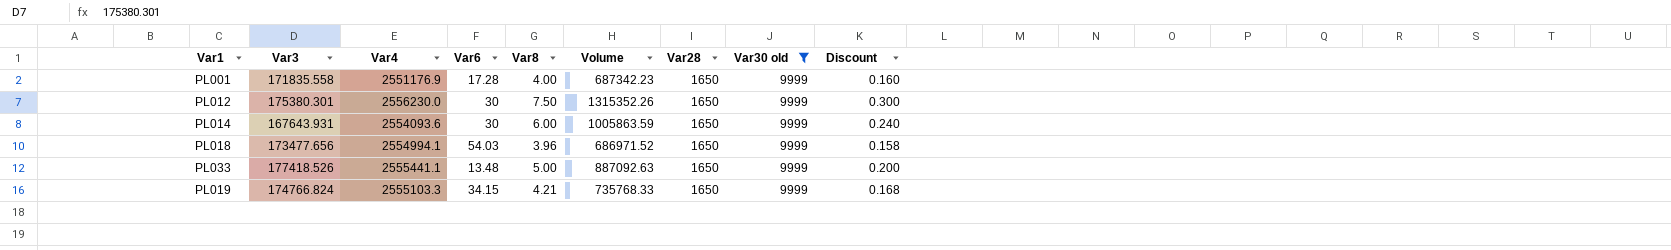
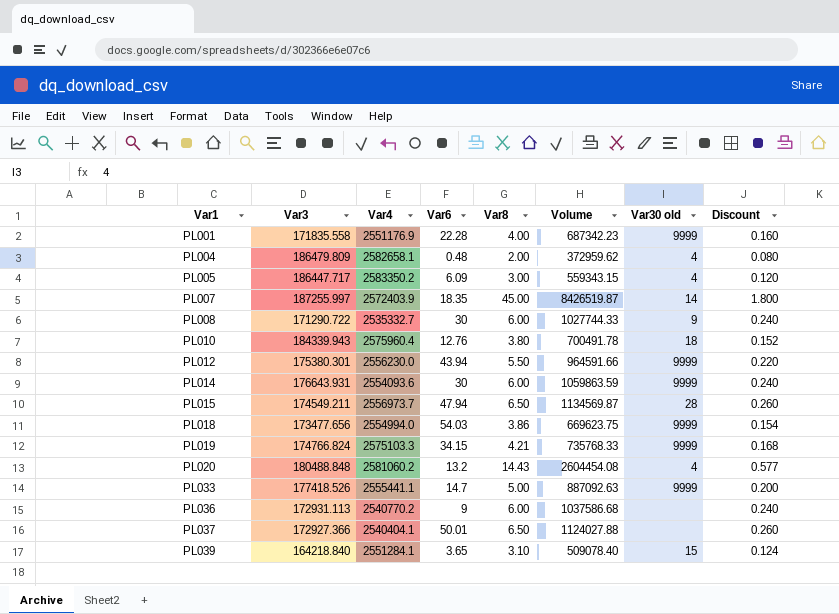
filter: Var30 old = 9999 -> none
row order: none -> Var1 ascending
column Var28 | position: 7 -> none
PL001 | Var6: 17.28 -> 22.28
PL012 | Var6: 30 -> 43.94
PL012 | Var8: 7.50 -> 5.50
PL012 | Volume: 1315352.26 -> 964591.66
PL012 | Discount: 0.300 -> 0.220
PL014 | Var3: 167643.931 -> 176643.931
PL014 | Volume: 1005863.59 -> 1059863.59
PL018 | Var4: 2554994.1 -> 2554994.0
PL018 | Var8: 3.96 -> 3.86
PL018 | Volume: 686971.52 -> 669623.75
PL018 | Discount: 0.158 -> 0.154
PL019 | Var4: 2555103.3 -> 2575103.3
PL033 | Var6: 13.48 -> 14.7

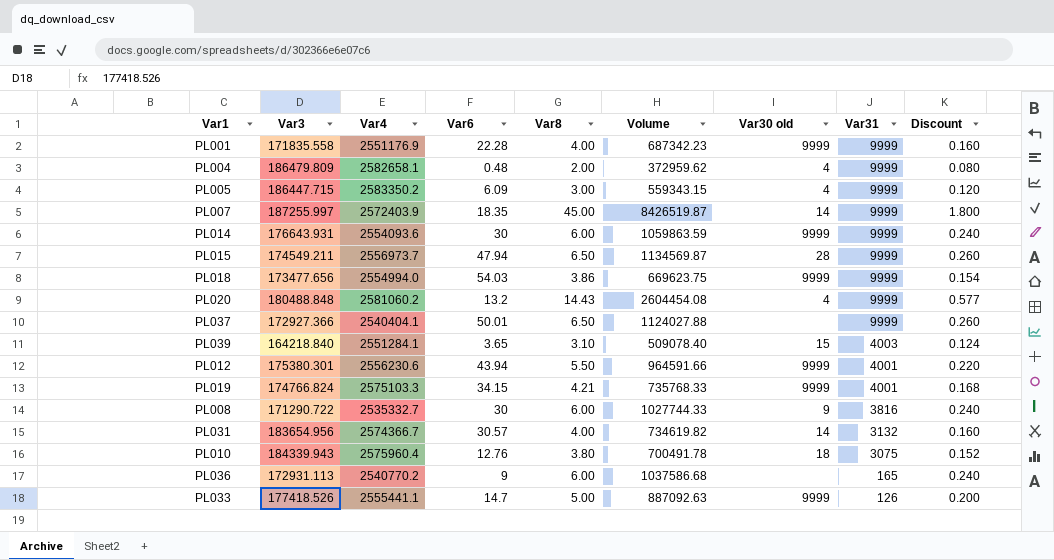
row order: Var1 ascending -> Var31 descending
column Var31 | position: none -> 8
PL005 | Var3: 186447.717 -> 186447.715
PL012 | Var4: 2556230.0 -> 2556230.6
row PL031: none -> 183654.956 | 2574366.7 | 30.57 | 4.00 | 734619.82 | 14 | 3132 | 0.160

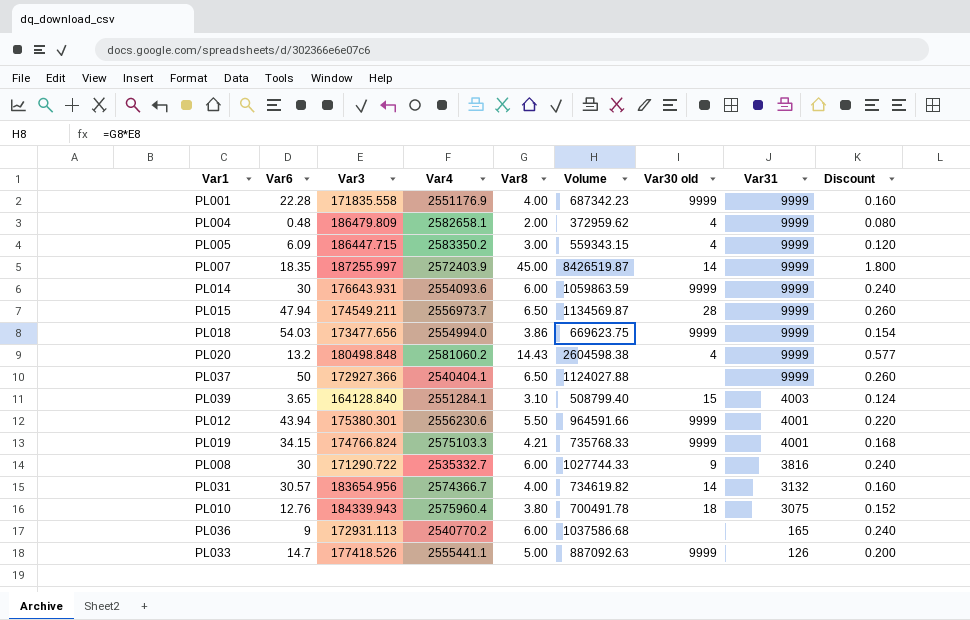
column Var6 | position: 4 -> 2
PL020 | Var3: 180488.848 -> 180498.848
PL020 | Volume: 2604454.08 -> 2604598.38
PL037 | Var6: 50.01 -> 50
PL039 | Var3: 164218.840 -> 164128.840
PL039 | Volume: 509078.40 -> 508799.40

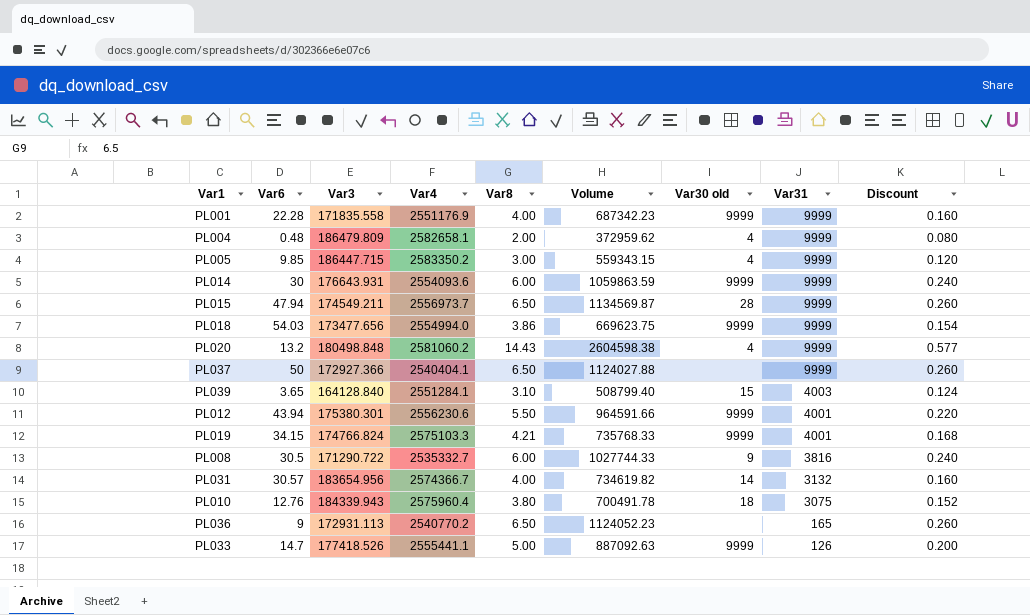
row PL007: 18.35 | 187255.997 | 2572403.9 | 45.00 | 8426519.87 | 14 | 9999 | 1.800 -> none
PL005 | Var6: 6.09 -> 9.85
PL008 | Var6: 30 -> 30.5
PL036 | Var8: 6.00 -> 6.50
PL036 | Volume: 1037586.68 -> 1124052.23
PL036 | Discount: 0.240 -> 0.260

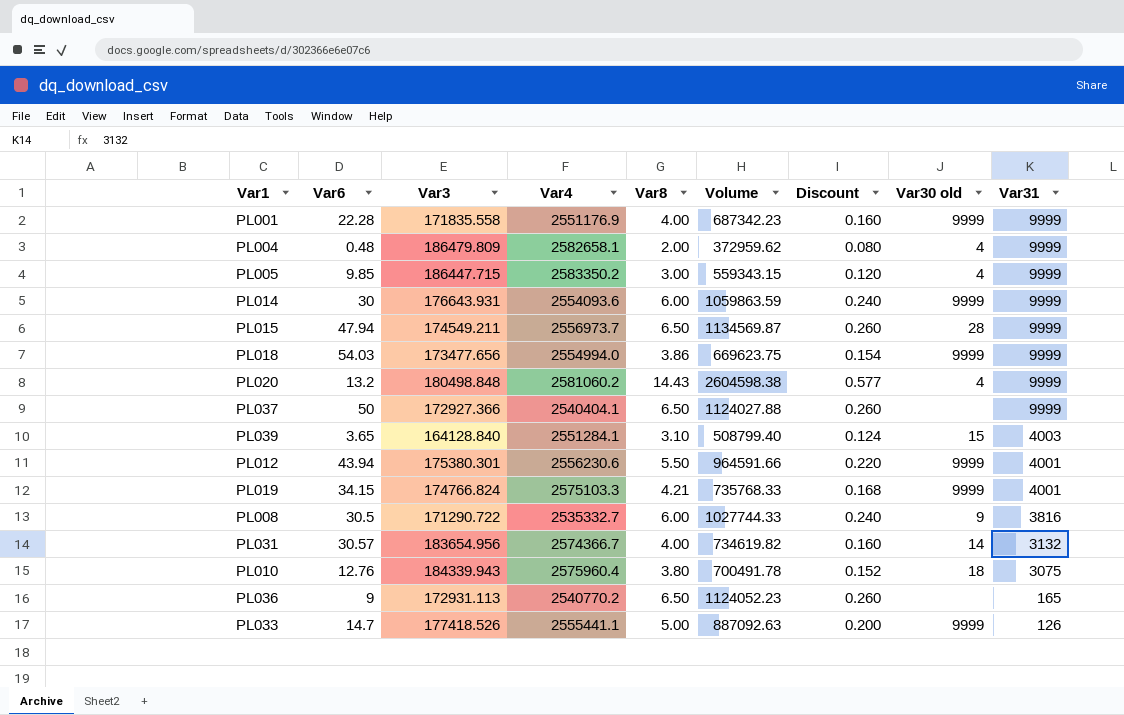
column Discount | position: 9 -> 7

